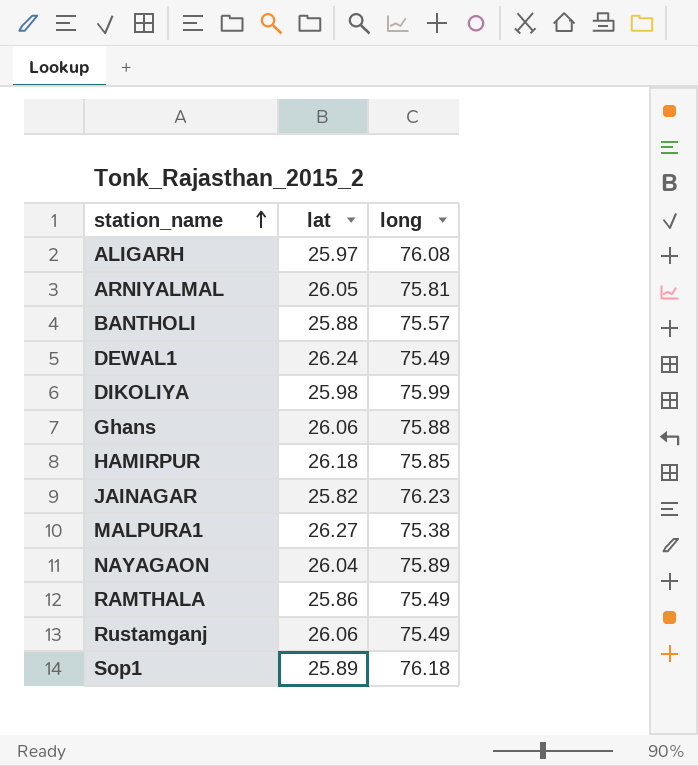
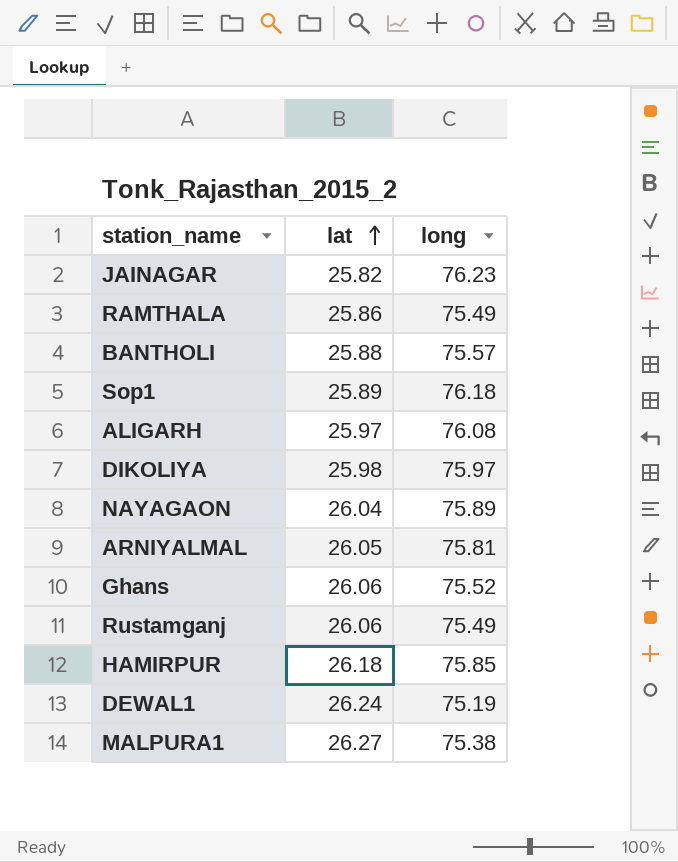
row order: station_name ascending -> lat ascending
DIKOLIYA | long: 75.99 -> 75.97
Ghans | long: 75.88 -> 75.52
DEWAL1 | long: 75.49 -> 75.19

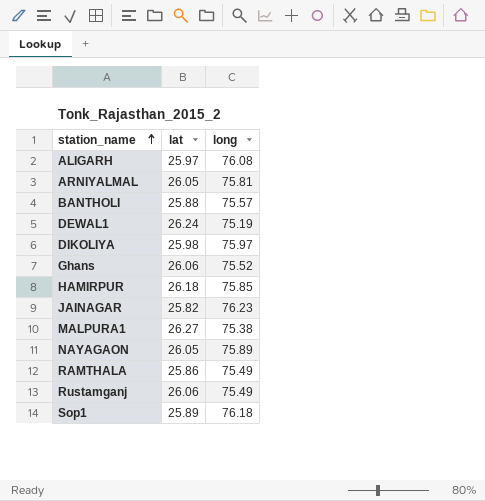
row order: lat ascending -> station_name ascending
NAYAGAON | lat: 26.04 -> 26.05

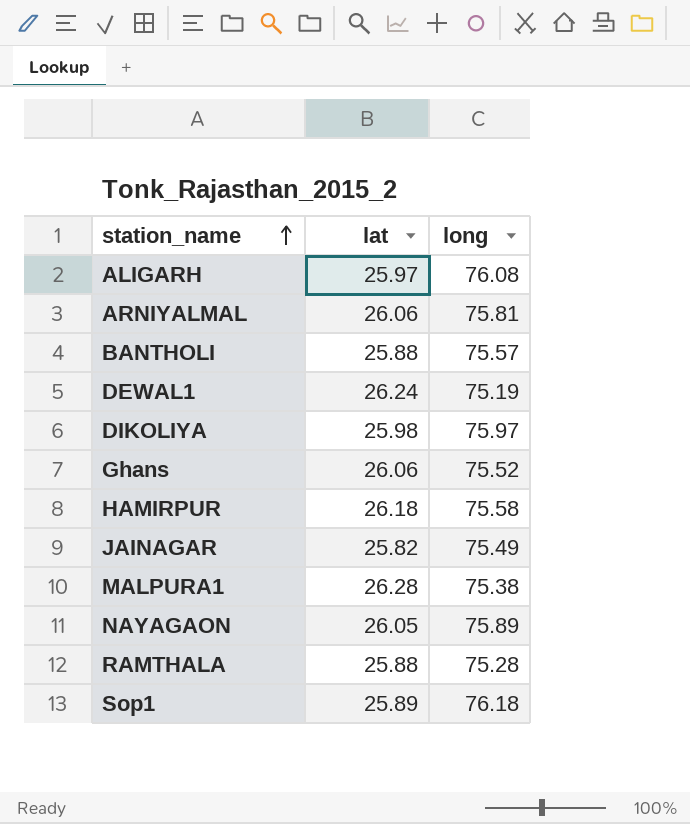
row Rustamganj: 26.06 | 75.49 -> none
ARNIYALMAL | lat: 26.05 -> 26.06
HAMIRPUR | long: 75.85 -> 75.58
JAINAGAR | long: 76.23 -> 75.49
MALPURA1 | lat: 26.27 -> 26.28
RAMTHALA | lat: 25.86 -> 25.88
RAMTHALA | long: 75.49 -> 75.28

